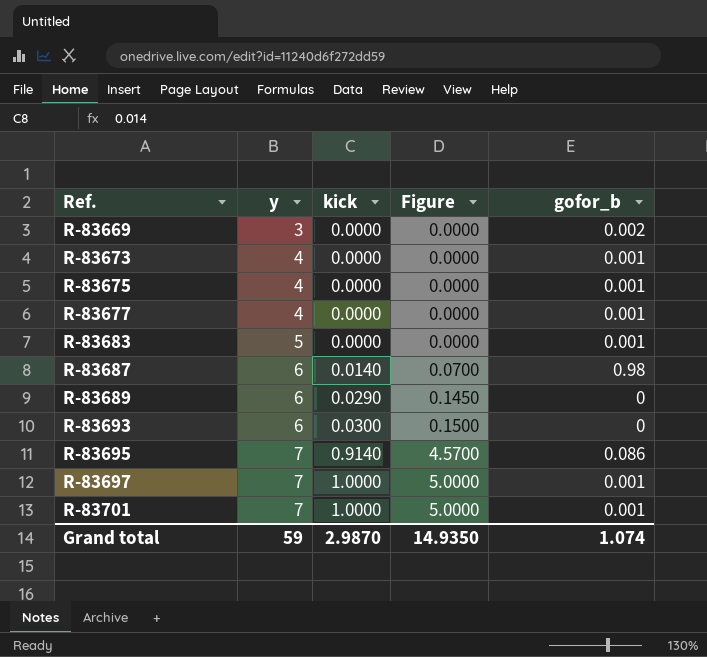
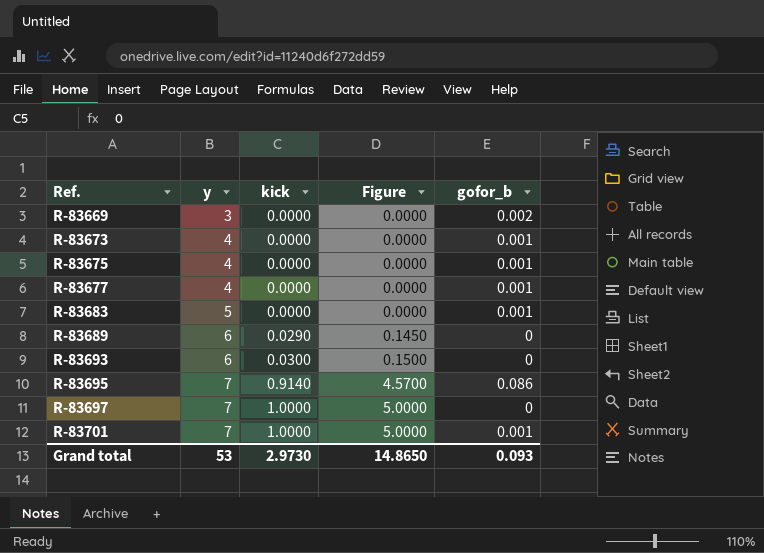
row R-83687: 6 | 0.0140 | 0.0700 | 0.98 -> none
R-83697 | gofor_b: 0.001 -> 0
Grand total | y: 59 -> 53
Grand total | kick: 2.9870 -> 2.9730
Grand total | Figure: 14.9350 -> 14.8650
Grand total | gofor_b: 1.074 -> 0.093

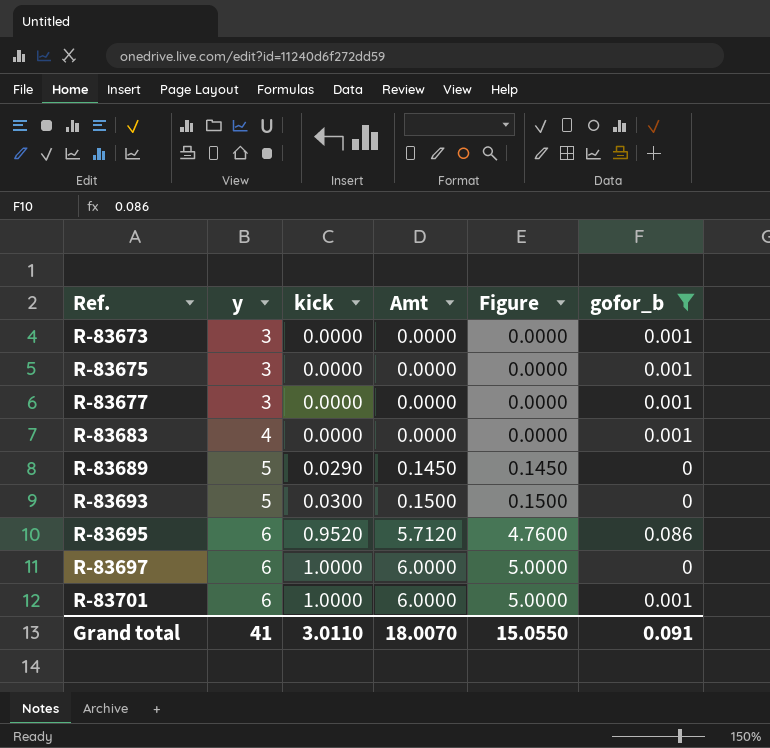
filter: none -> gofor_b != 0.002
column Amt | formula: none -> [y] * [kick]
R-83673 | y: 4 -> 3
R-83675 | y: 4 -> 3
R-83677 | y: 4 -> 3
R-83683 | y: 5 -> 4
R-83689 | y: 6 -> 5
R-83693 | y: 6 -> 5
R-83695 | y: 7 -> 6
R-83695 | kick: 0.9140 -> 0.9520
R-83695 | Figure: 4.5700 -> 4.7600
R-83697 | y: 7 -> 6
R-83701 | y: 7 -> 6
Grand total | y: 53 -> 41
Grand total | kick: 2.9730 -> 3.0110
Grand total | Figure: 14.8650 -> 15.0550
Grand total | gofor_b: 0.093 -> 0.091

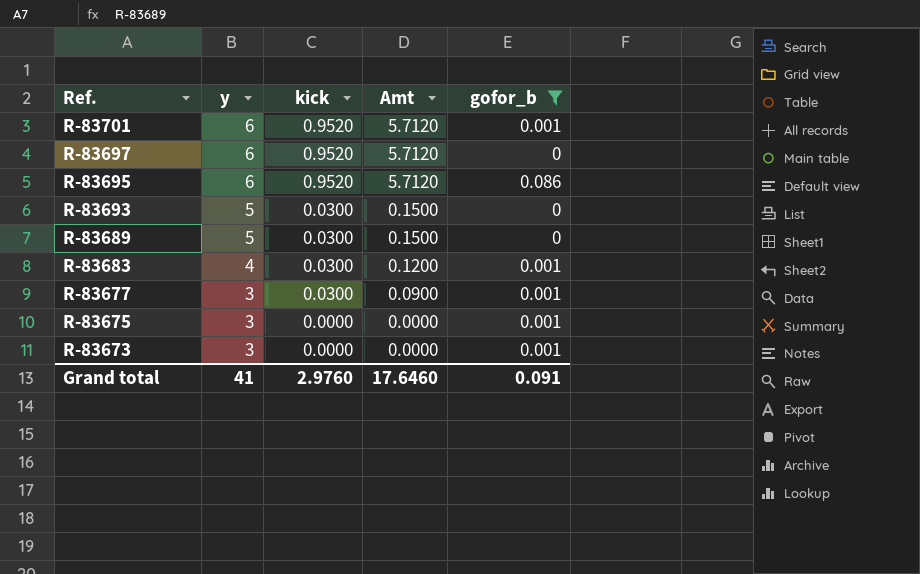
row order: Ref. ascending -> Ref. descending
column Figure | formula: [kick] * 5 -> none
R-83701 | kick: 1.0000 -> 0.9520
R-83701 | Amt: 6.0000 -> 5.7120
R-83697 | kick: 1.0000 -> 0.9520
R-83697 | Amt: 6.0000 -> 5.7120
R-83689 | kick: 0.0290 -> 0.0300
R-83689 | Amt: 0.1450 -> 0.1500
R-83683 | kick: 0.0000 -> 0.0300
R-83683 | Amt: 0.0000 -> 0.1200
R-83677 | kick: 0.0000 -> 0.0300
R-83677 | Amt: 0.0000 -> 0.0900
Grand total | kick: 3.0110 -> 2.9760
Grand total | Amt: 18.0070 -> 17.6460

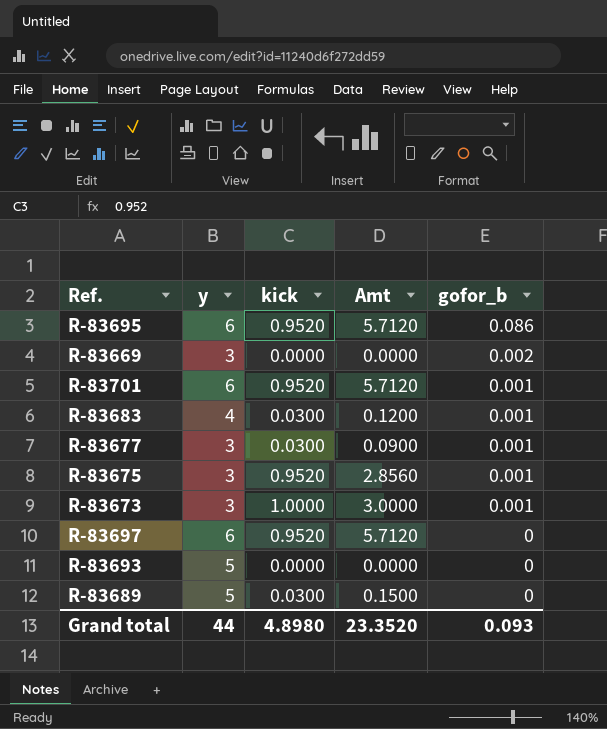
filter: gofor_b != 0.002 -> none
row order: Ref. descending -> gofor_b descending
R-83675 | kick: 0.0000 -> 0.9520
R-83675 | Amt: 0.0000 -> 2.8560
R-83673 | kick: 0.0000 -> 1.0000
R-83673 | Amt: 0.0000 -> 3.0000
R-83693 | kick: 0.0300 -> 0.0000
R-83693 | Amt: 0.1500 -> 0.0000
Grand total | y: 41 -> 44
Grand total | kick: 2.9760 -> 4.8980
Grand total | Amt: 17.6460 -> 23.3520
Grand total | gofor_b: 0.091 -> 0.093

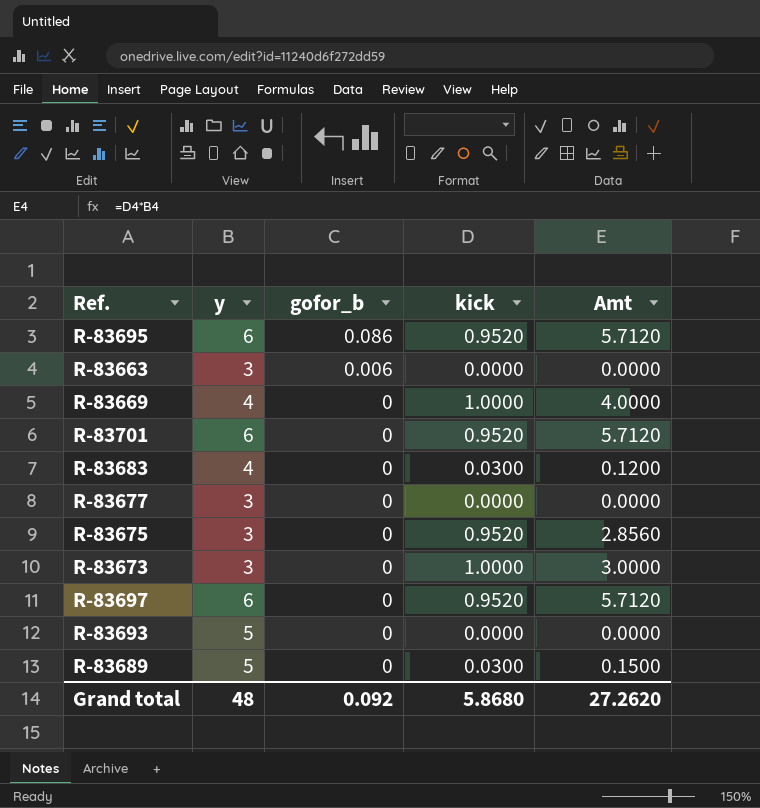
column gofor_b | position: 5 -> 3
row R-83663: none -> 3 | 0.006 | 0.0000 | 0.0000
R-83669 | y: 3 -> 4
R-83669 | gofor_b: 0.002 -> 0
R-83669 | kick: 0.0000 -> 1.0000
R-83669 | Amt: 0.0000 -> 4.0000
R-83701 | gofor_b: 0.001 -> 0
R-83683 | gofor_b: 0.001 -> 0
R-83677 | gofor_b: 0.001 -> 0
R-83677 | kick: 0.0300 -> 0.0000
R-83677 | Amt: 0.0900 -> 0.0000
R-83675 | gofor_b: 0.001 -> 0
R-83673 | gofor_b: 0.001 -> 0
Grand total | y: 44 -> 48
Grand total | gofor_b: 0.093 -> 0.092
Grand total | kick: 4.8980 -> 5.8680
Grand total | Amt: 23.3520 -> 27.2620

